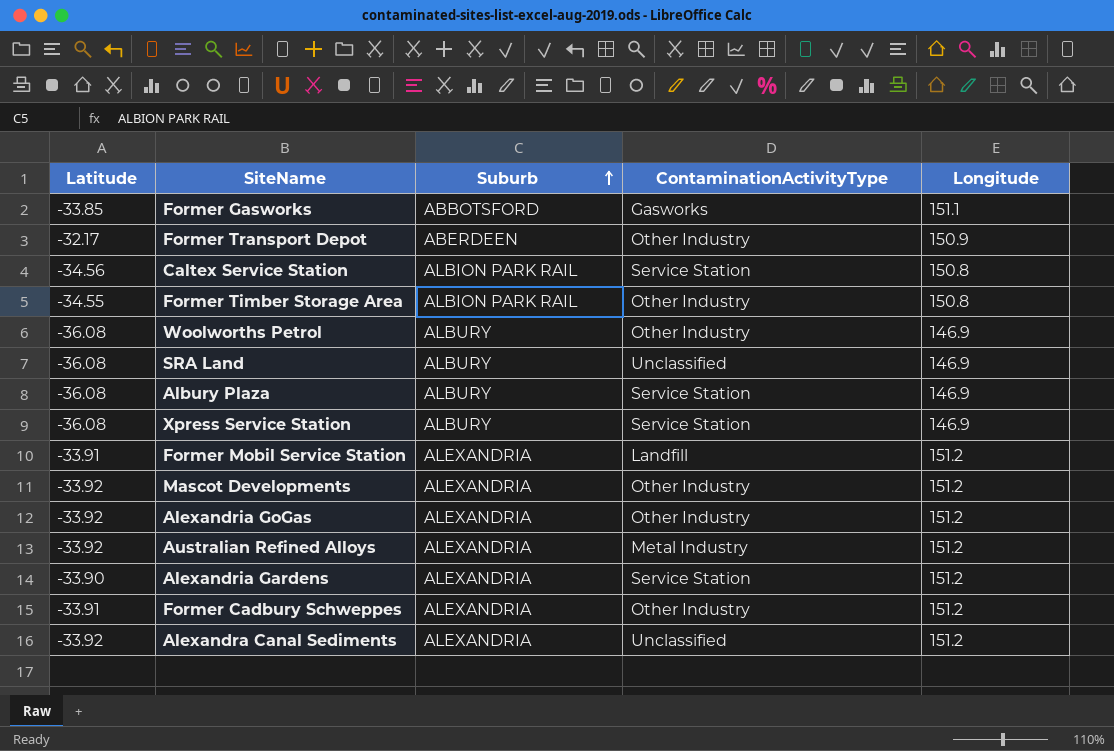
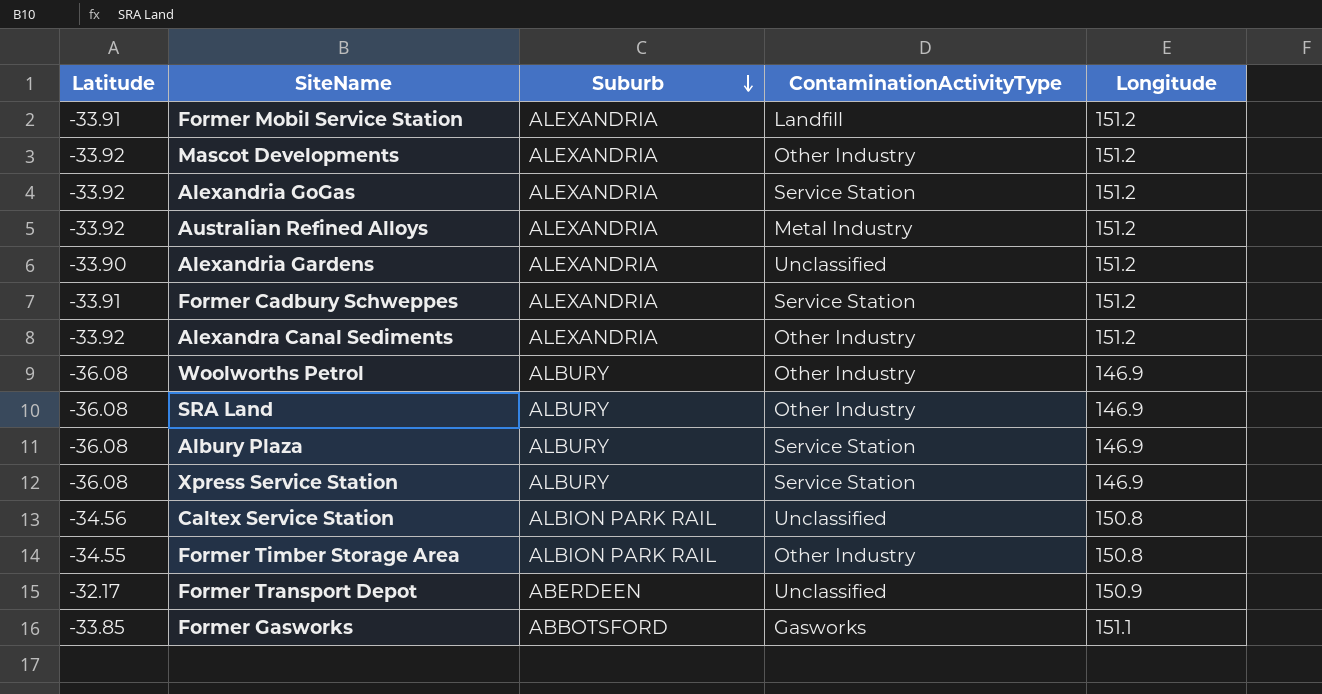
row order: Suburb ascending -> Suburb descending
Alexandria GoGas | ContaminationActivityType: Other Industry -> Service Station
Alexandria Gardens | ContaminationActivityType: Service Station -> Unclassified
Former Cadbury Schweppes | ContaminationActivityType: Other Industry -> Service Station
Alexandra Canal Sediments | ContaminationActivityType: Unclassified -> Other Industry
SRA Land | ContaminationActivityType: Unclassified -> Other Industry
Caltex Service Station | ContaminationActivityType: Service Station -> Unclassified
Former Transport Depot | ContaminationActivityType: Other Industry -> Unclassified

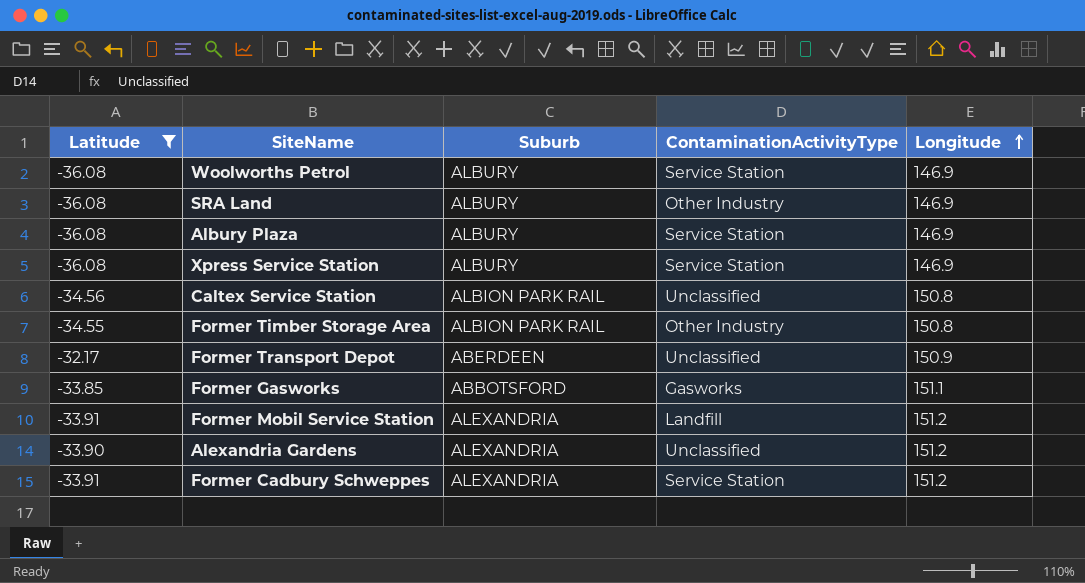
filter: none -> Latitude != -33.92
row order: Suburb descending -> Longitude ascending
Woolworths Petrol | ContaminationActivityType: Other Industry -> Service Station

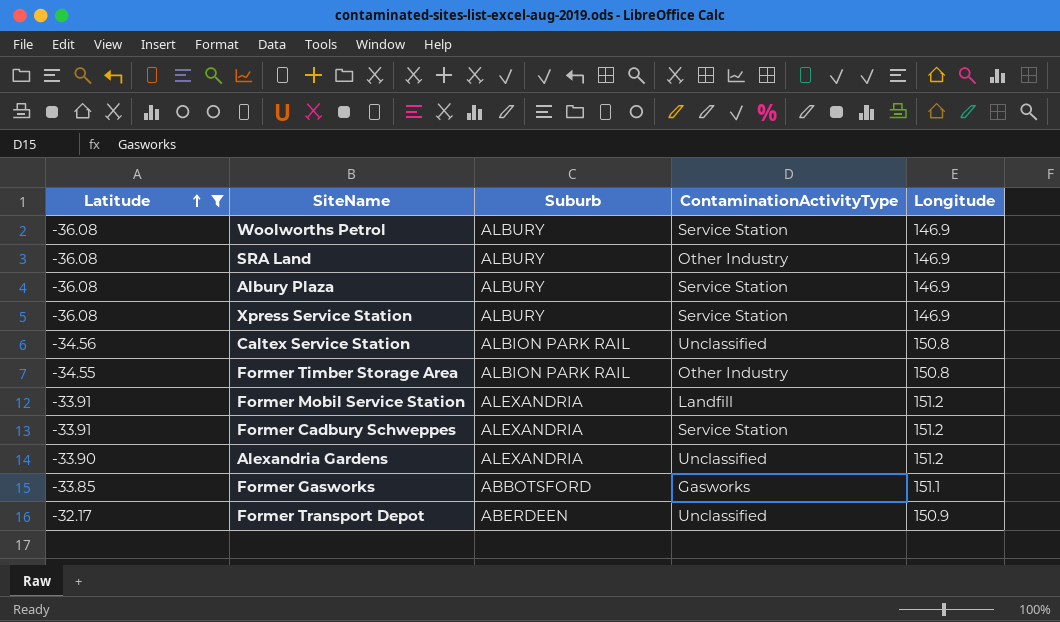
row order: Longitude ascending -> Latitude ascending

